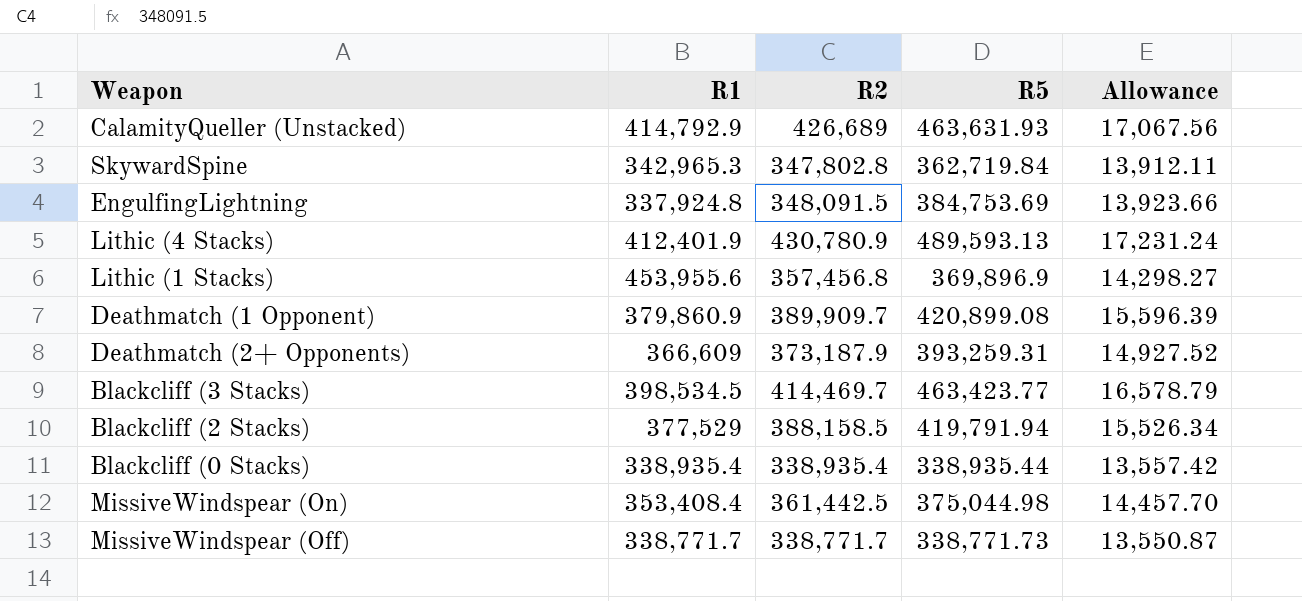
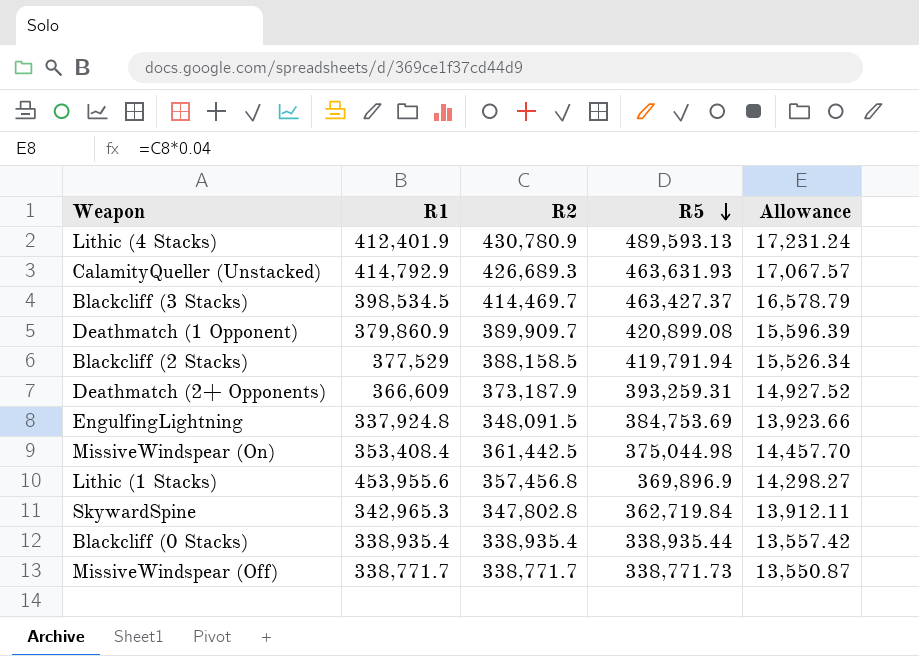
row order: none -> R5 descending
CalamityQueller (Unstacked) | R2: 426,689 -> 426,689.3
CalamityQueller (Unstacked) | Allowance: 17,067.56 -> 17,067.57
Blackcliff (3 Stacks) | R5: 463,423.77 -> 463,427.37

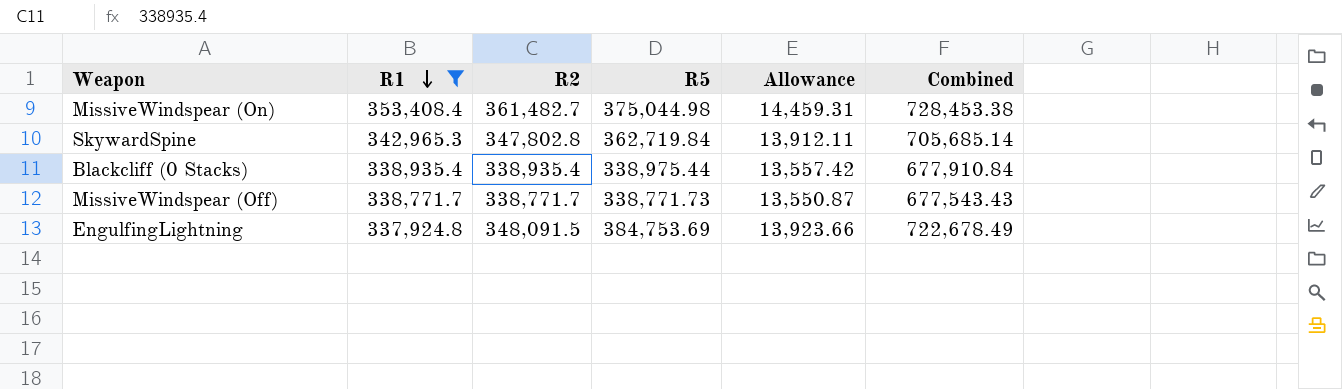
filter: none -> R1 <= 353,408.4
row order: R5 descending -> R1 descending
column Combined | formula: none -> [R1] + [R5]
MissiveWindspear (On) | R2: 361,442.5 -> 361,482.7
MissiveWindspear (On) | Allowance: 14,457.70 -> 14,459.31
Blackcliff (0 Stacks) | R5: 338,935.44 -> 338,975.44

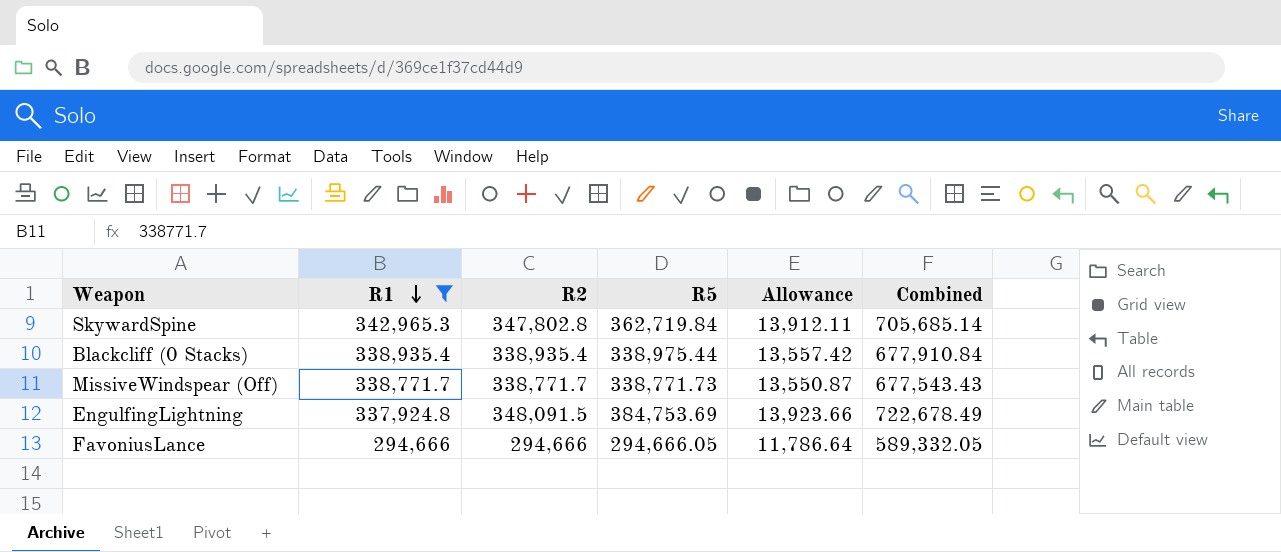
row MissiveWindspear (On): 353,408.4 | 361,482.7 | 375,044.98 | 14,459.31 | 728,453.38 -> none
row FavoniusLance: none -> 294,666 | 294,666 | 294,666.05 | 11,786.64 | 589,332.05

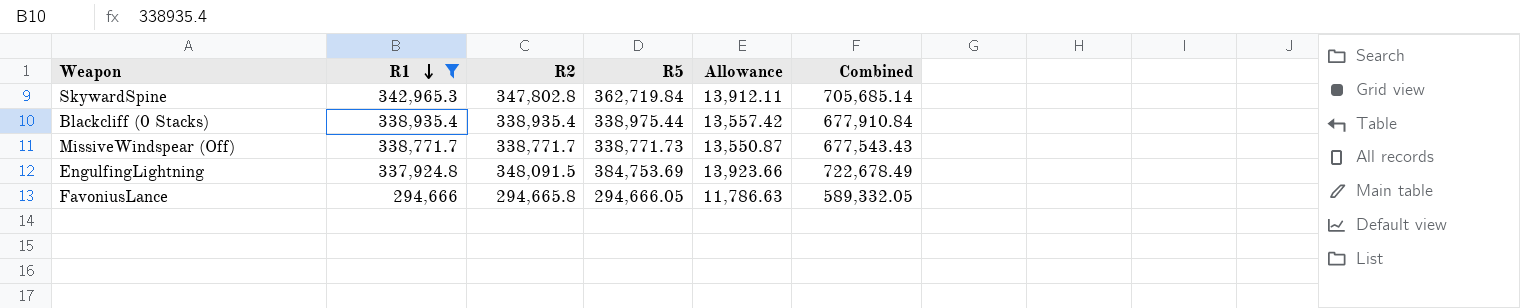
FavoniusLance | R2: 294,666 -> 294,665.8
FavoniusLance | Allowance: 11,786.64 -> 11,786.63

